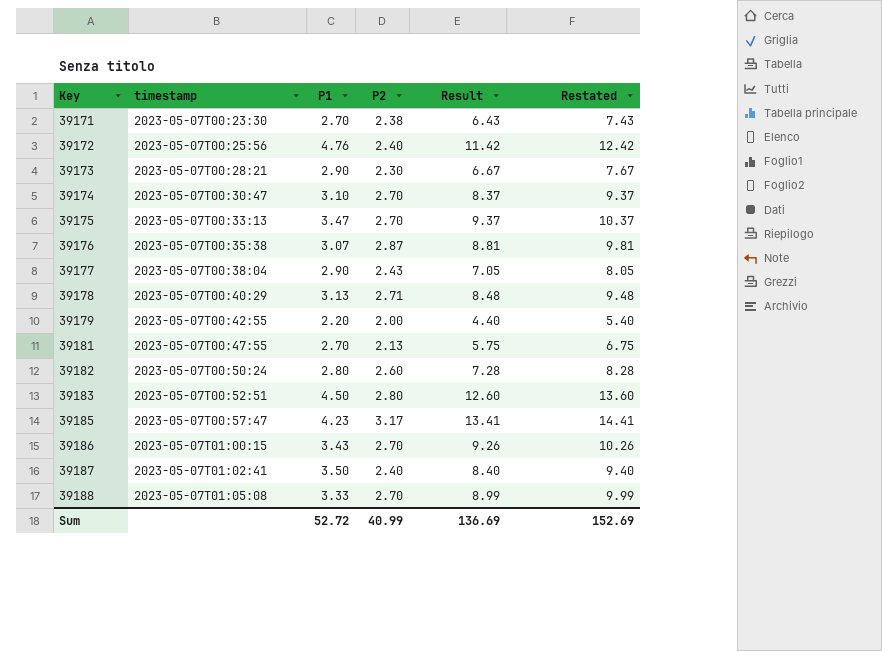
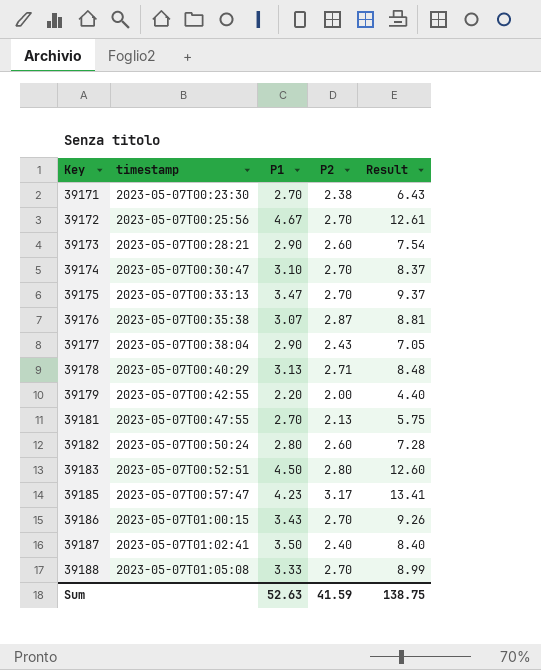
column Restated | formula: [Result] + 1 -> none
39172 | P1: 4.76 -> 4.67
39172 | P2: 2.40 -> 2.70
39172 | Result: 11.42 -> 12.61
39173 | P2: 2.30 -> 2.60
39173 | Result: 6.67 -> 7.54
Sum | P1: 52.72 -> 52.63
Sum | P2: 40.99 -> 41.59
Sum | Result: 136.69 -> 138.75

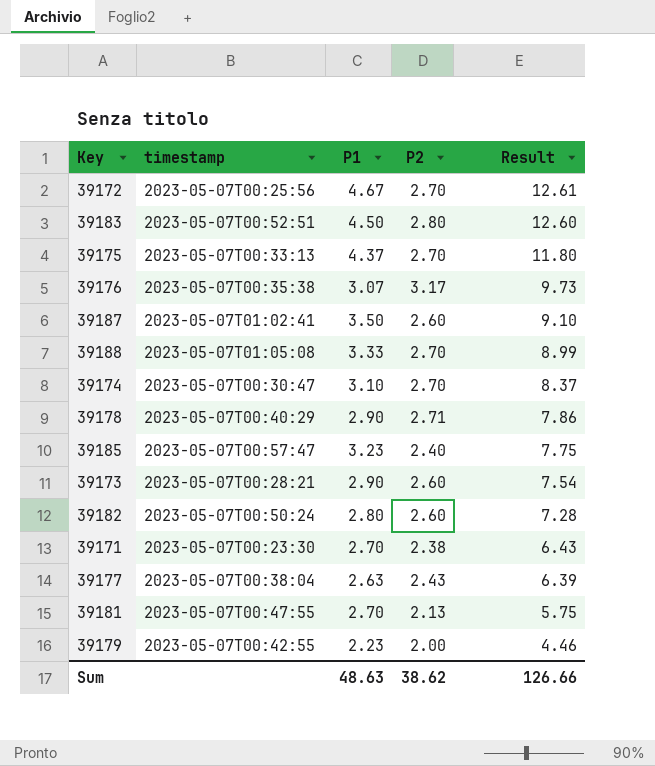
row order: Key ascending -> Result descending
row 39186: 2023-05-07T01:00:15 | 3.43 | 2.70 | 9.26 -> none
39175 | P1: 3.47 -> 4.37
39175 | Result: 9.37 -> 11.80
39176 | P2: 2.87 -> 3.17
39176 | Result: 8.81 -> 9.73
39187 | P2: 2.40 -> 2.60
39187 | Result: 8.40 -> 9.10
39178 | P1: 3.13 -> 2.90
39178 | Result: 8.48 -> 7.86
39185 | P1: 4.23 -> 3.23
39185 | P2: 3.17 -> 2.40
39185 | Result: 13.41 -> 7.75
39177 | P1: 2.90 -> 2.63
39177 | Result: 7.05 -> 6.39
39179 | P1: 2.20 -> 2.23
39179 | Result: 4.40 -> 4.46
Sum | P1: 52.63 -> 48.63
Sum | P2: 41.59 -> 38.62
Sum | Result: 138.75 -> 126.66

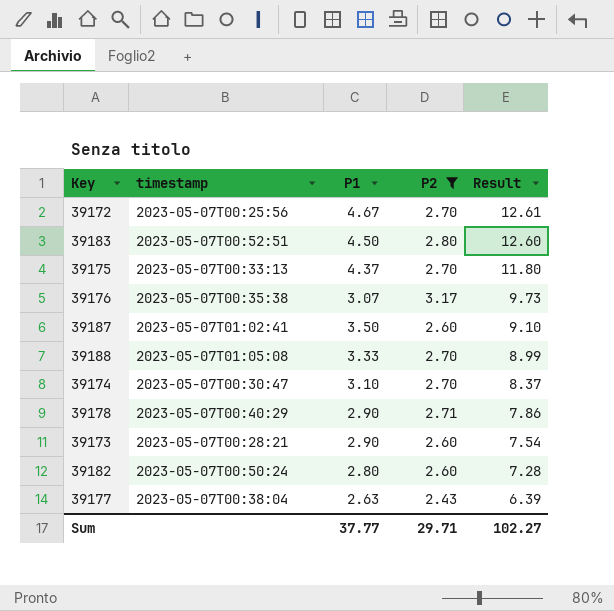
filter: none -> P2 >= 2.43
Sum | P1: 48.63 -> 37.77
Sum | P2: 38.62 -> 29.71
Sum | Result: 126.66 -> 102.27

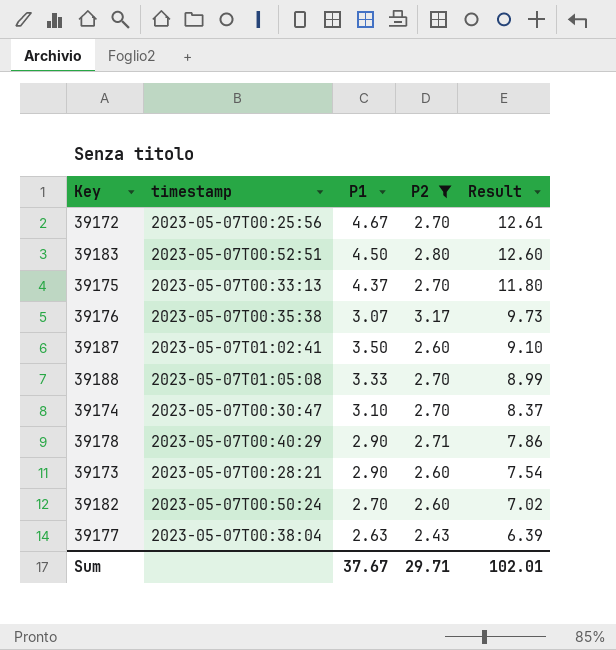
39182 | P1: 2.80 -> 2.70
39182 | Result: 7.28 -> 7.02
Sum | P1: 37.77 -> 37.67
Sum | Result: 102.27 -> 102.01

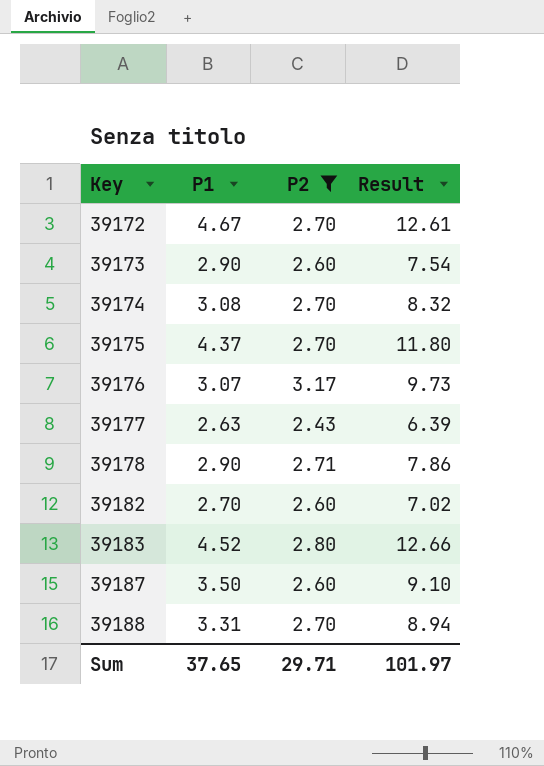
row order: Result descending -> Key ascending
column timestamp | position: 2 -> none
39174 | P1: 3.10 -> 3.08
39174 | Result: 8.37 -> 8.32
39183 | P1: 4.50 -> 4.52
39183 | Result: 12.60 -> 12.66
39188 | P1: 3.33 -> 3.31
39188 | Result: 8.99 -> 8.94
Sum | P1: 37.67 -> 37.65
Sum | Result: 102.01 -> 101.97

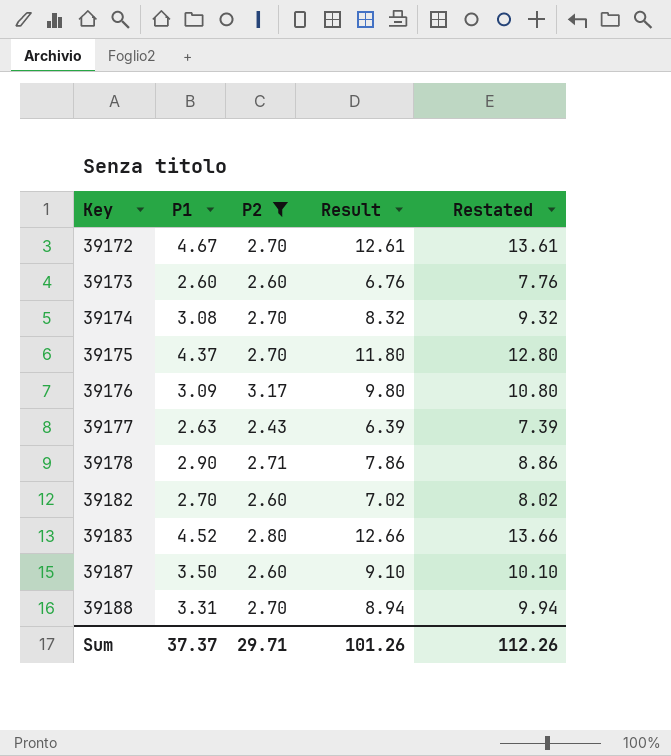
column Restated | formula: none -> [Result] + 1
39173 | P1: 2.90 -> 2.60
39173 | Result: 7.54 -> 6.76
39176 | P1: 3.07 -> 3.09
39176 | Result: 9.73 -> 9.80
Sum | P1: 37.65 -> 37.37
Sum | Result: 101.97 -> 101.26

